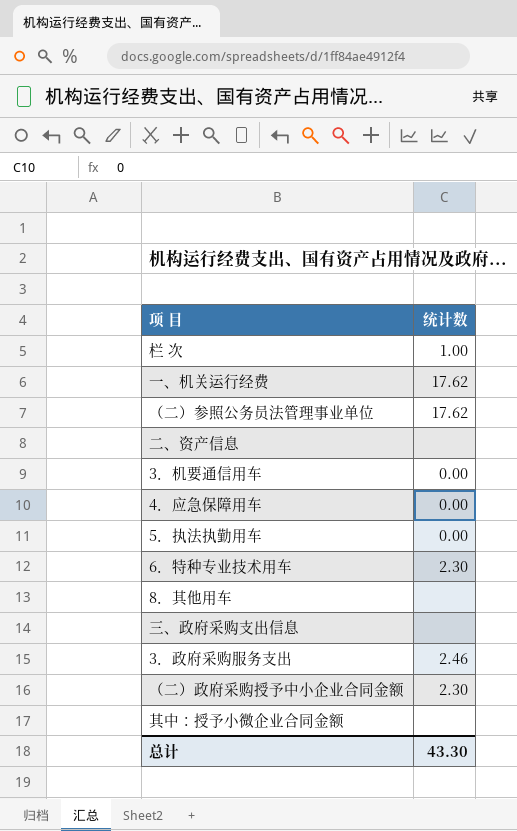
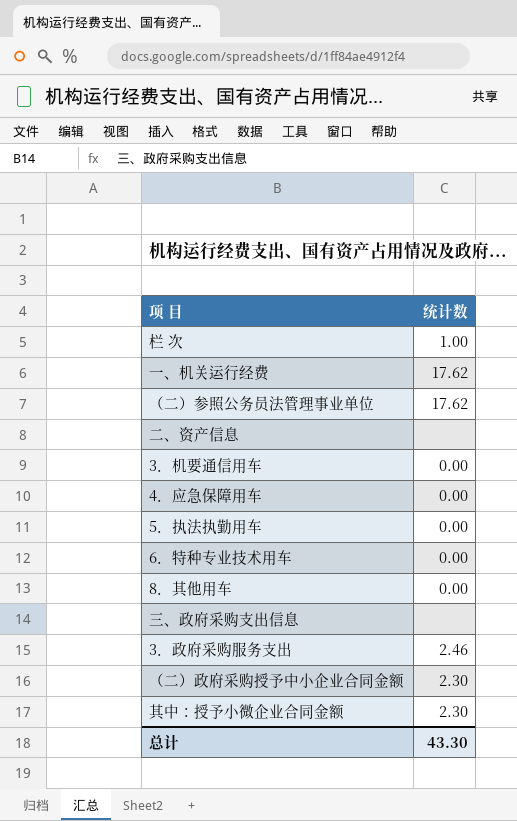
6．特种专业技术用车 | 统计数: 2.30 -> 0.00
8．其他用车 | 统计数: none -> 0.00
其中：授予小微企业合同金额 | 统计数: none -> 2.30

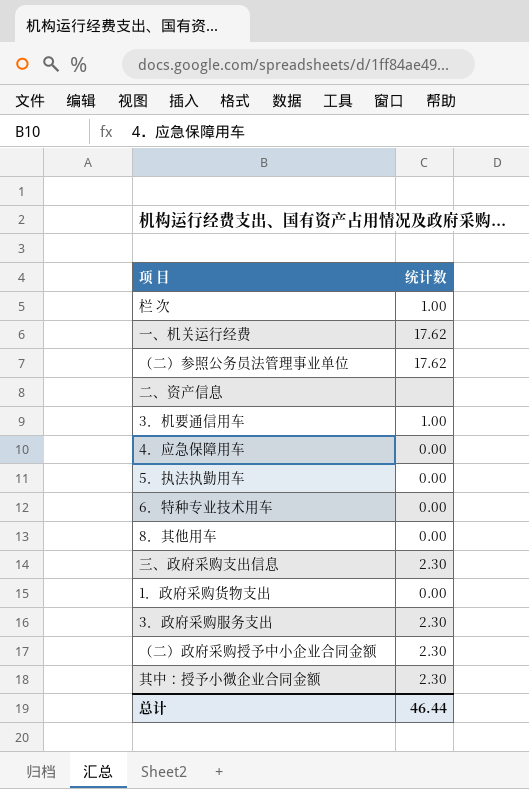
3．机要通信用车 | 统计数: 0.00 -> 1.00
三、政府采购支出信息 | 统计数: none -> 2.30
row 1．政府采购货物支出: none -> 0.00
3．政府采购服务支出 | 统计数: 2.46 -> 2.30
总计 | 统计数: 43.30 -> 46.44

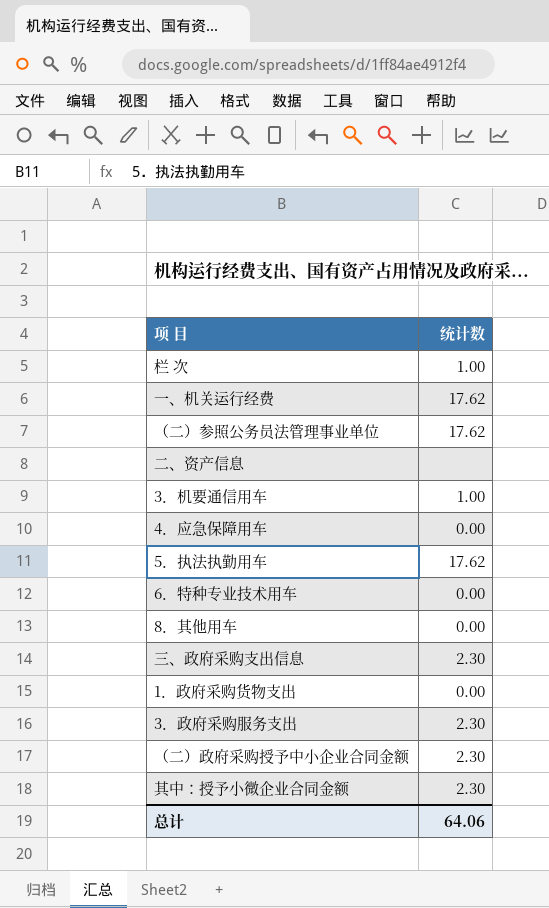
5．执法执勤用车 | 统计数: 0.00 -> 17.62
总计 | 统计数: 46.44 -> 64.06

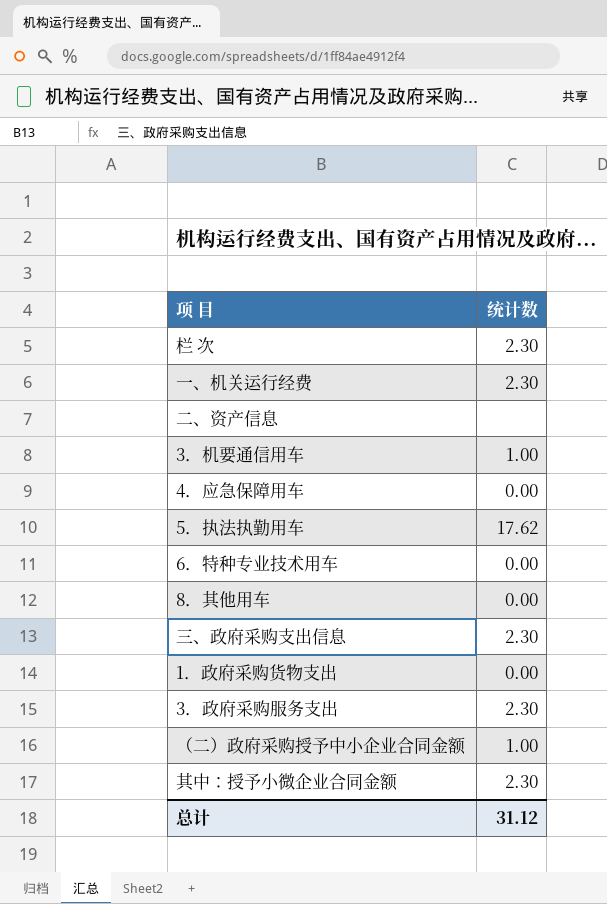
row （二）参照公务员法管理事业单位: 17.62 -> none
栏 次 | 统计数: 1.00 -> 2.30
一、机关运行经费 | 统计数: 17.62 -> 2.30
（二）政府采购授予中小企业合同金额 | 统计数: 2.30 -> 1.00
总计 | 统计数: 64.06 -> 31.12

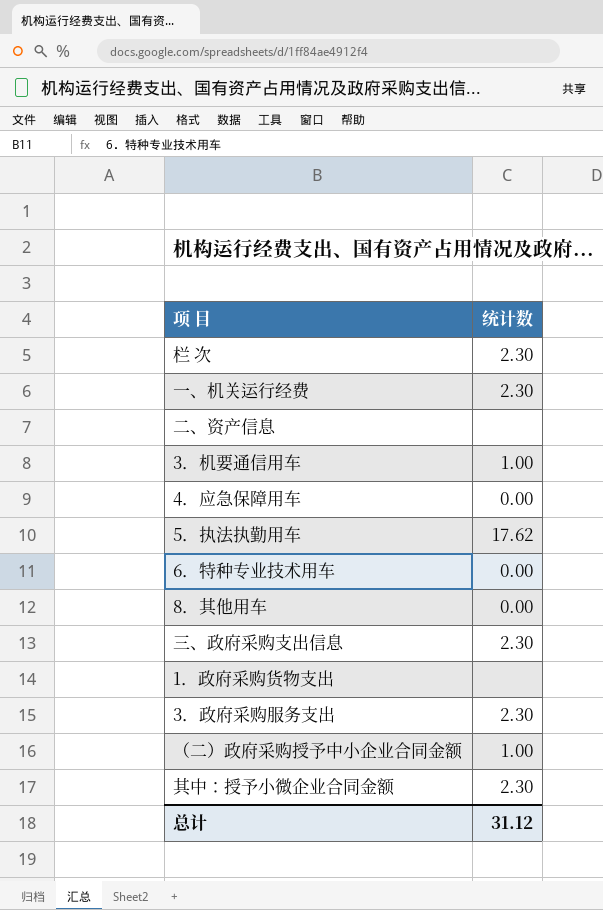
1．政府采购货物支出 | 统计数: 0.00 -> none

